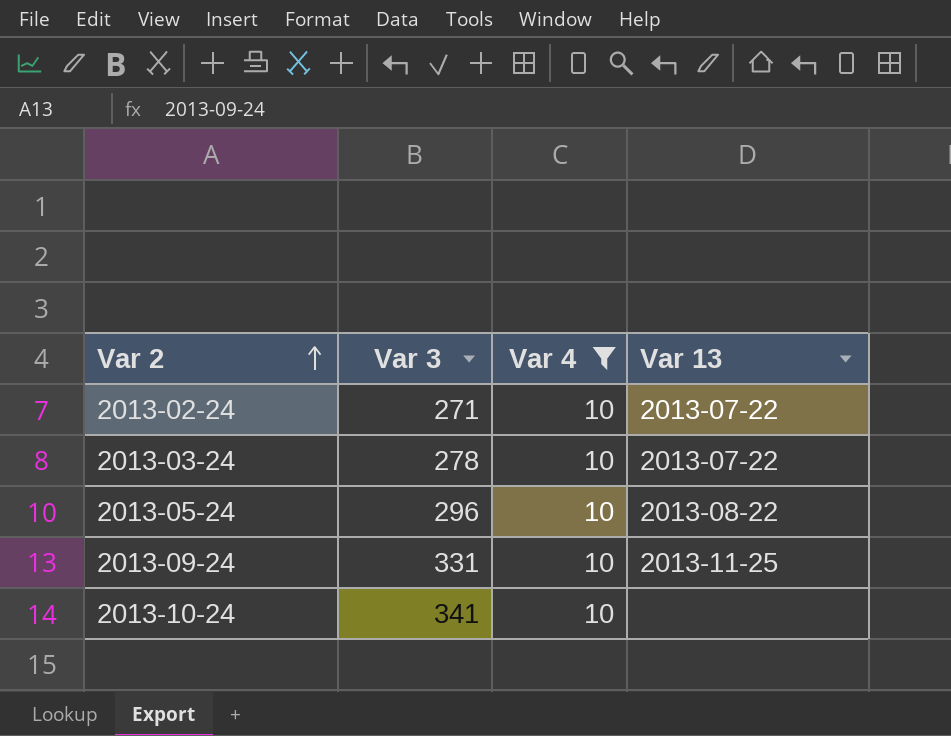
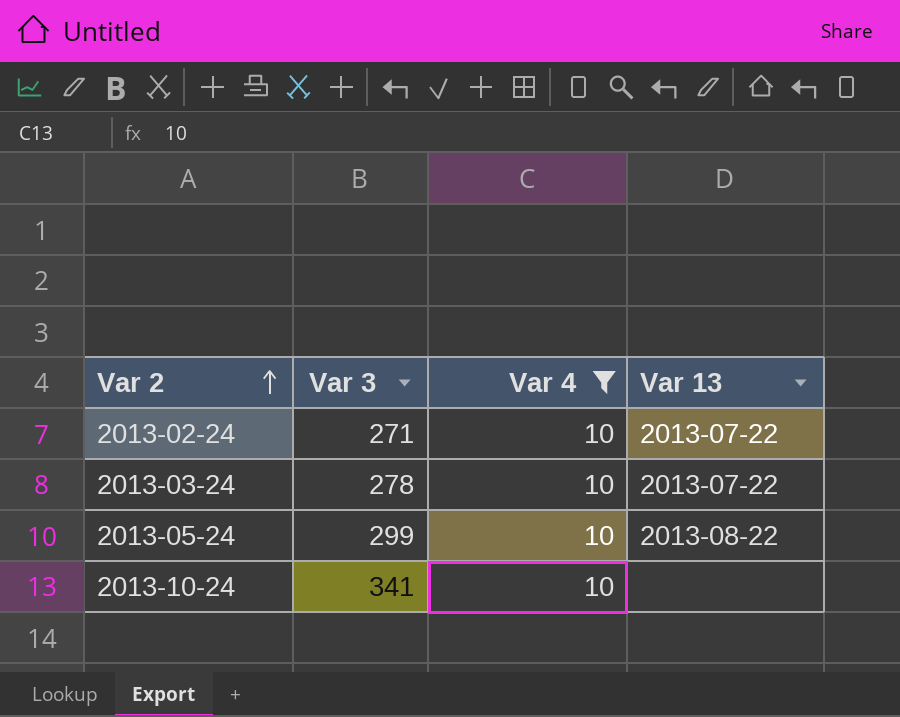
row 2013-09-24: 331 | 10 | 2013-11-25 -> none
2013-05-24 | Var 3: 296 -> 299

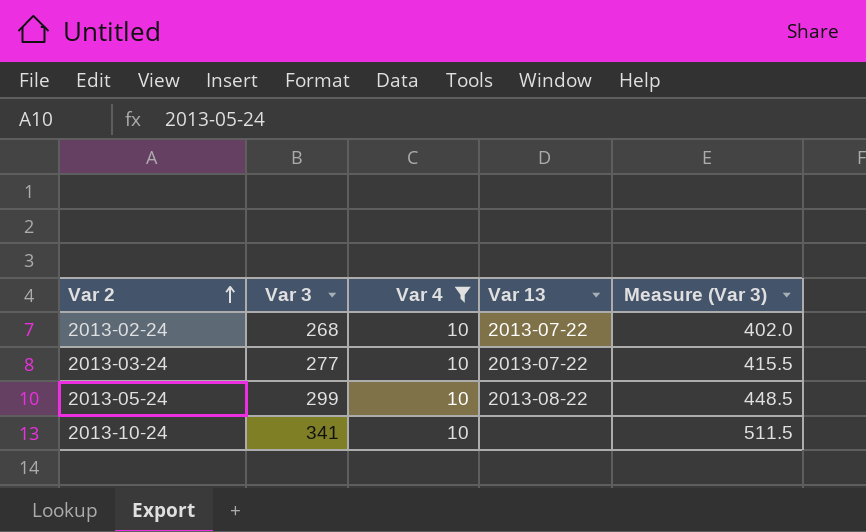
column Measure (Var 3) | formula: none -> [Var 3] * 1.5
2013-02-24 | Var 3: 271 -> 268
2013-03-24 | Var 3: 278 -> 277

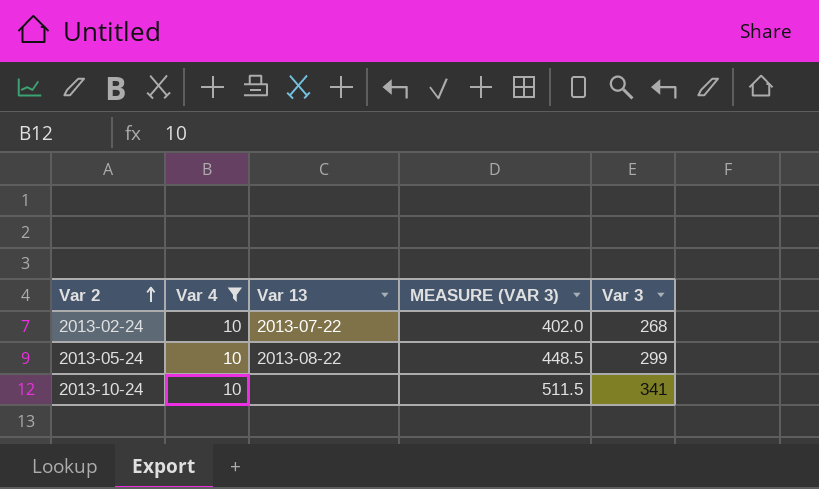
column name: Measure (Var 3) -> MEASURE (VAR 3)
column Var 3 | position: 2 -> 5
row 2013-03-24: 277 | 10 | 2013-07-22 | 415.5 -> none

